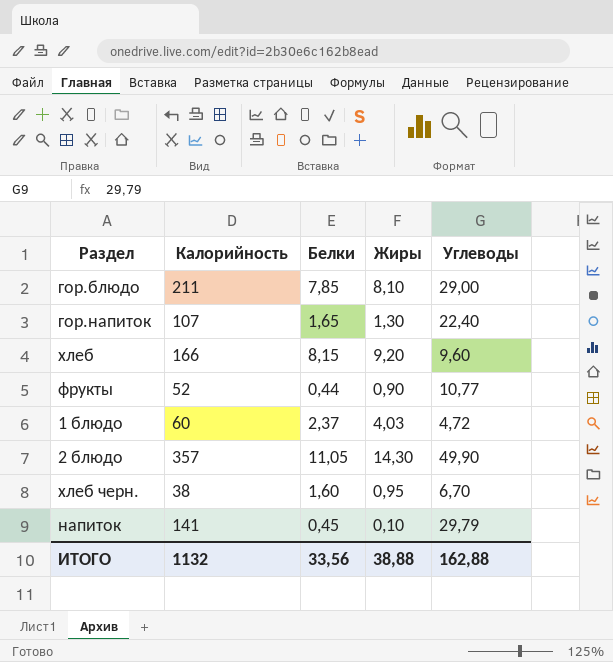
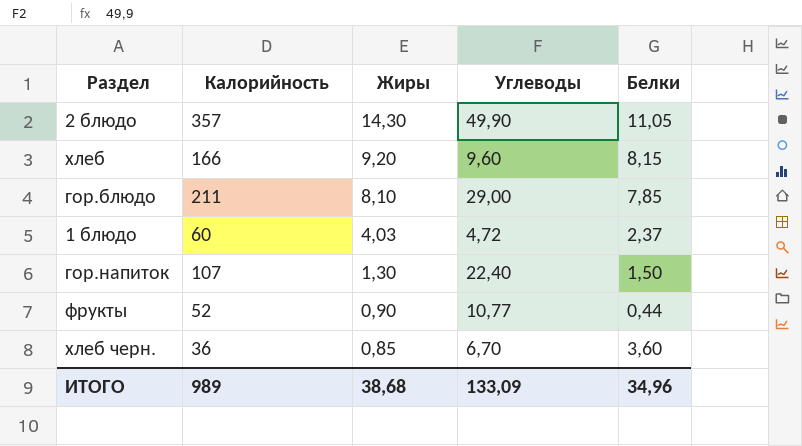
row order: none -> Жиры descending
column Белки | position: 3 -> 5
row напиток: 141 | 0,45 | 0,10 | 29,79 -> none
гор.напиток | Белки: 1,65 -> 1,50
хлеб черн. | Калорийность: 38 -> 36
хлеб черн. | Жиры: 0,95 -> 0,85
хлеб черн. | Белки: 1,60 -> 3,60
ИТОГО | Калорийность: 1132 -> 989
ИТОГО | Жиры: 38,88 -> 38,68
ИТОГО | Углеводы: 162,88 -> 133,09
ИТОГО | Белки: 33,56 -> 34,96

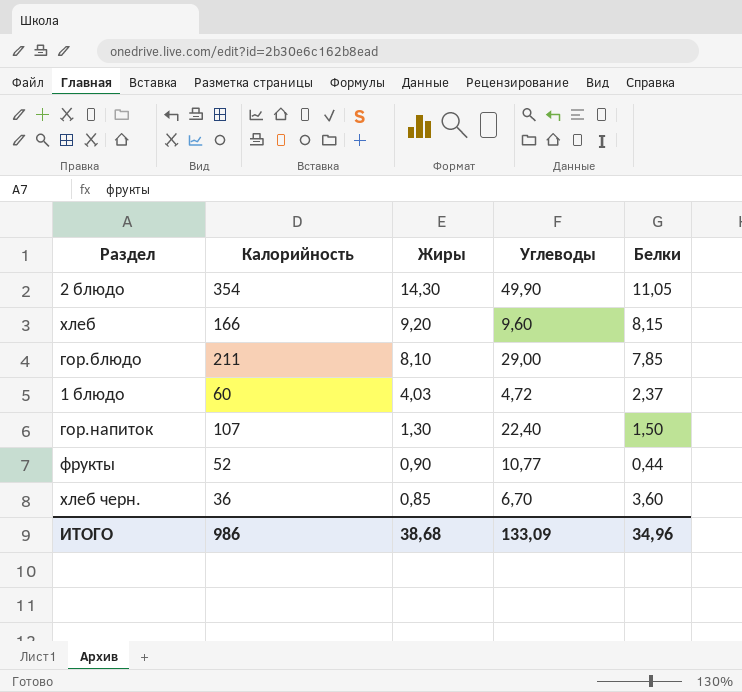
2 блюдо | Калорийность: 357 -> 354
ИТОГО | Калорийность: 989 -> 986

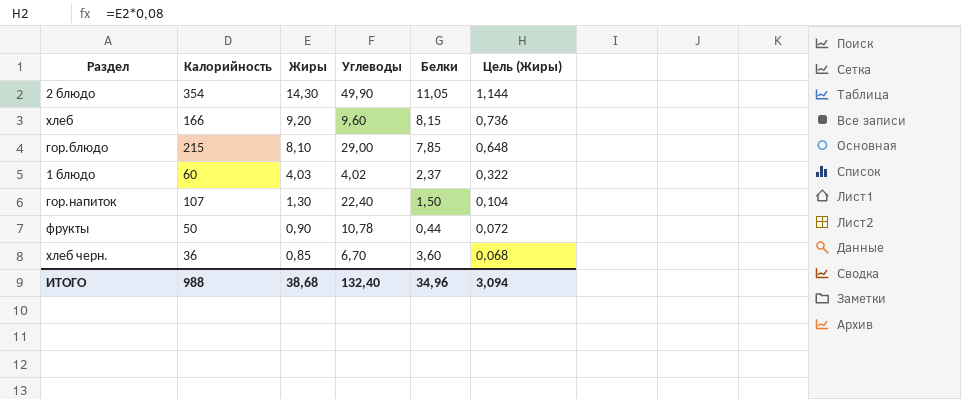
column Цель (Жиры) | formula: none -> [Жиры] * 0,08
гор.блюдо | Калорийность: 211 -> 215
1 блюдо | Углеводы: 4,72 -> 4,02
фрукты | Калорийность: 52 -> 50
фрукты | Углеводы: 10,77 -> 10,78
ИТОГО | Калорийность: 986 -> 988
ИТОГО | Углеводы: 133,09 -> 132,40

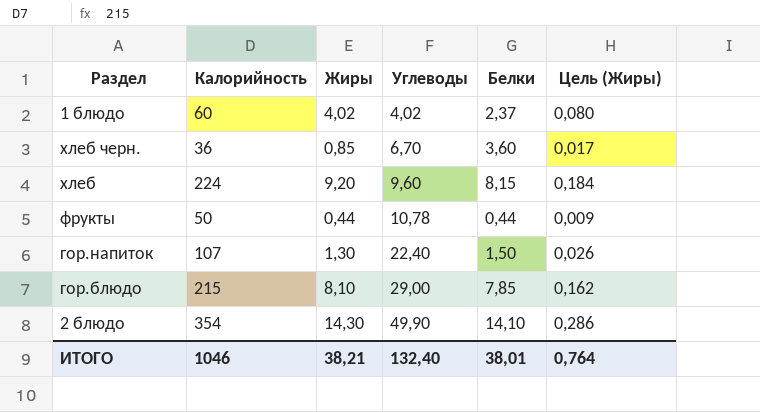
row order: Жиры descending -> Углеводы ascending
column Цель (Жиры) | formula: [Жиры] * 0,08 -> [Жиры] * 0,02
1 блюдо | Жиры: 4,03 -> 4,02
хлеб | Калорийность: 166 -> 224
фрукты | Жиры: 0,90 -> 0,44
2 блюдо | Белки: 11,05 -> 14,10
ИТОГО | Калорийность: 988 -> 1046
ИТОГО | Жиры: 38,68 -> 38,21
ИТОГО | Белки: 34,96 -> 38,01
ИТОГО | Цель (Жиры): 3,094 -> 0,764

